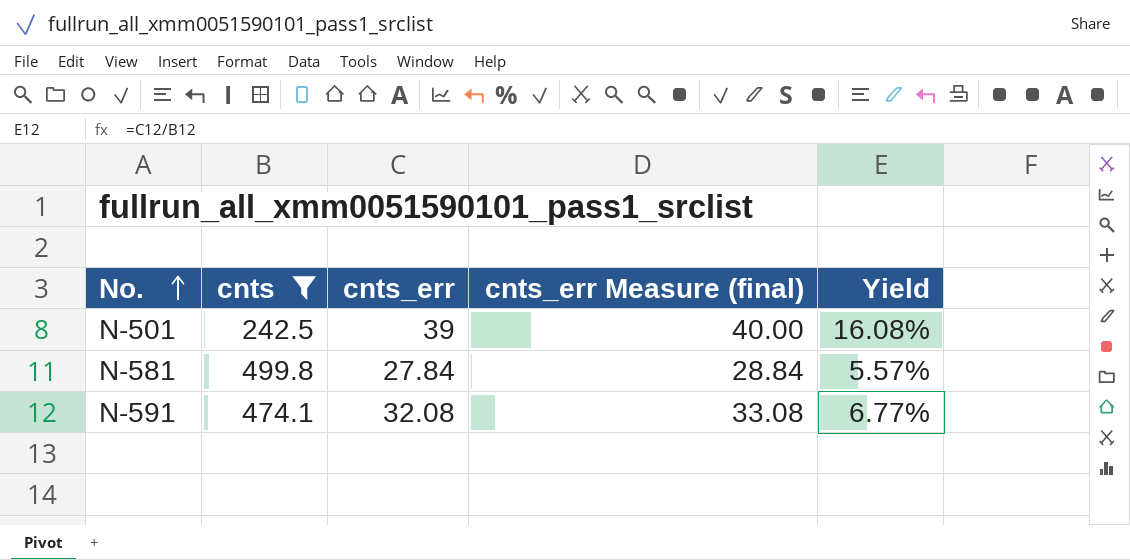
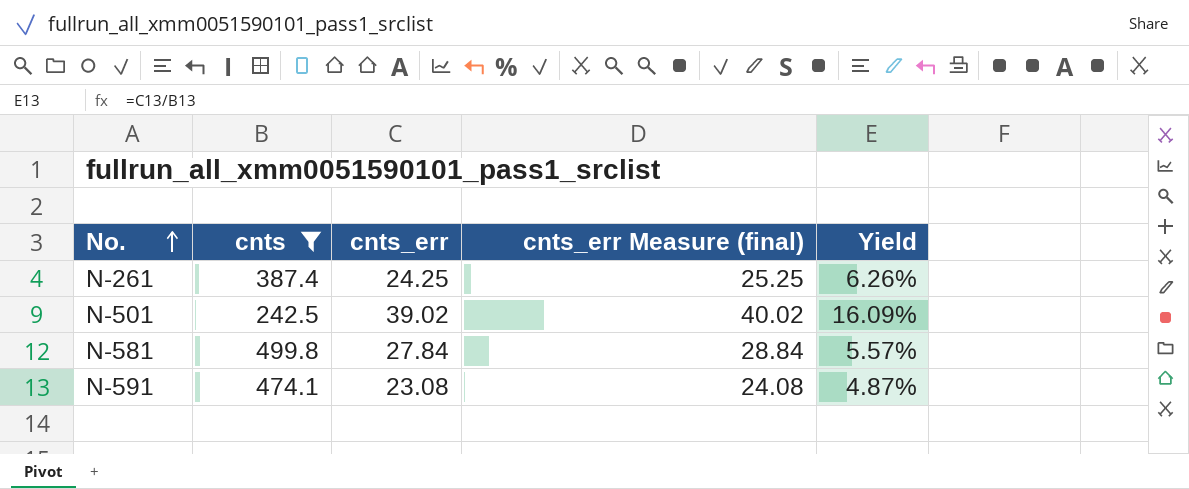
row N-261: none -> 387.4 | 24.25 | 25.25 | 6.26%
N-501 | cnts_err: 39 -> 39.02
N-501 | cnts_err Measure (final): 40.00 -> 40.02
N-501 | Yield: 16.08% -> 16.09%
N-591 | cnts_err: 32.08 -> 23.08
N-591 | cnts_err Measure (final): 33.08 -> 24.08
N-591 | Yield: 6.77% -> 4.87%

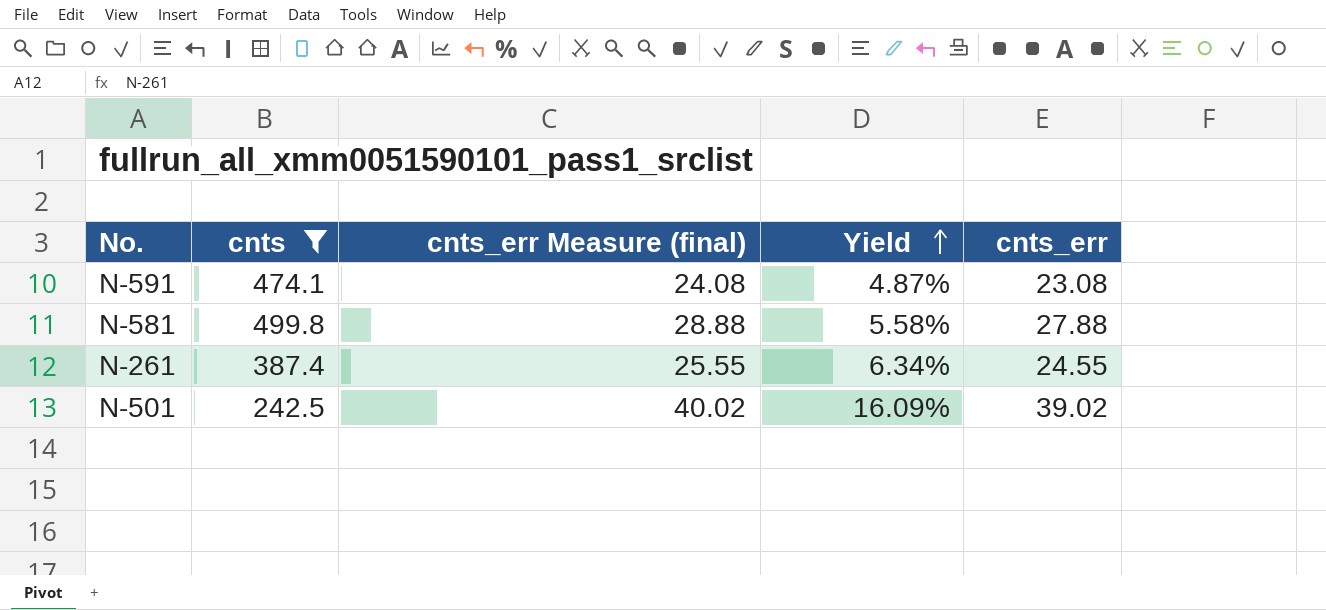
row order: No. ascending -> Yield ascending
column cnts_err | position: 3 -> 5
N-581 | cnts_err Measure (final): 28.84 -> 28.88
N-581 | Yield: 5.57% -> 5.58%
N-581 | cnts_err: 27.84 -> 27.88
N-261 | cnts_err Measure (final): 25.25 -> 25.55
N-261 | Yield: 6.26% -> 6.34%
N-261 | cnts_err: 24.25 -> 24.55

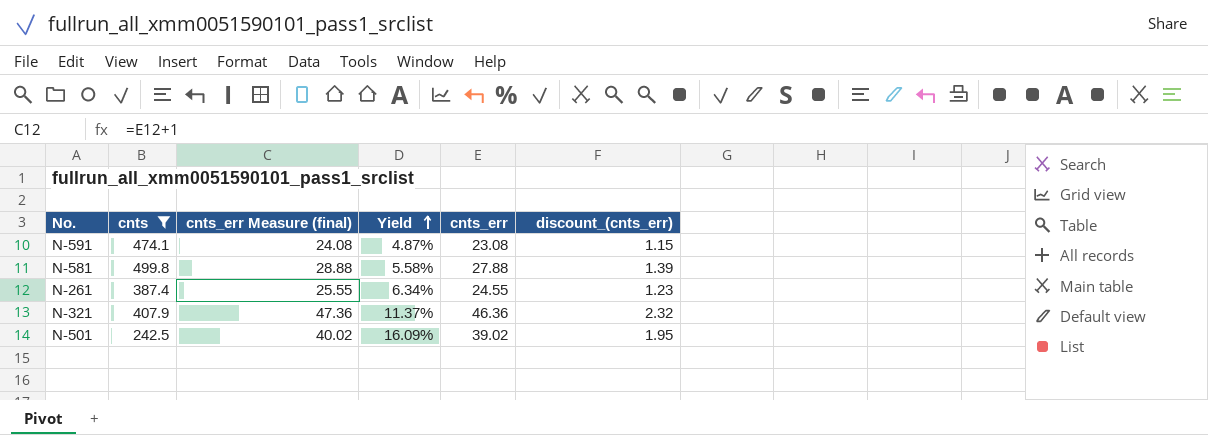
column discount_(cnts_err) | formula: none -> [cnts_err] * 0.05
row N-321: none -> 407.9 | 47.36 | 11.37% | 46.36 | 2.32

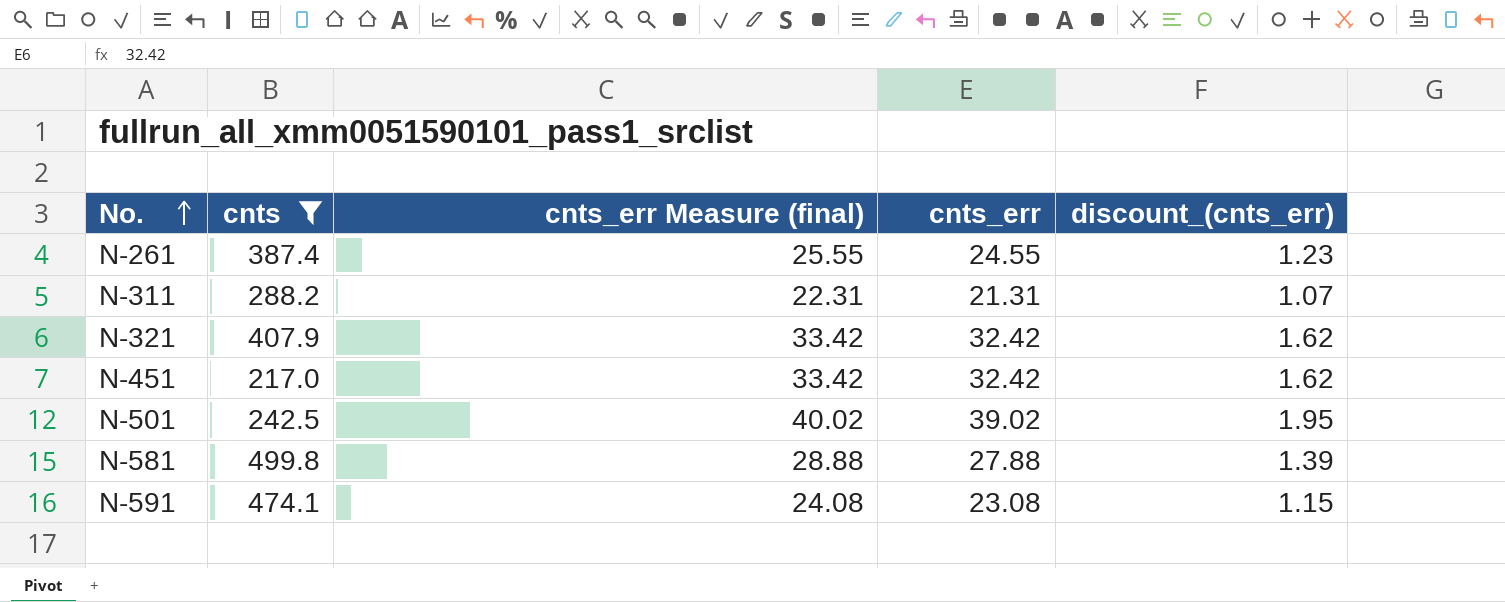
row order: Yield ascending -> No. ascending
column Yield | formula: [cnts_err] / [cnts] -> none
row N-311: none -> 288.2 | 22.31 | 21.31 | 1.07
N-321 | cnts_err Measure (final): 47.36 -> 33.42
N-321 | cnts_err: 46.36 -> 32.42
N-321 | discount_(cnts_err): 2.32 -> 1.62
row N-451: none -> 217.0 | 33.42 | 32.42 | 1.62

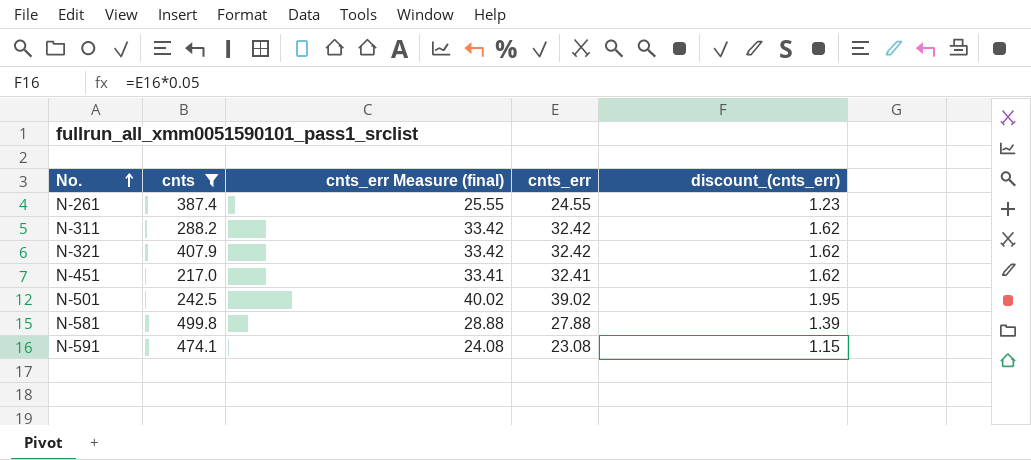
N-311 | cnts_err Measure (final): 22.31 -> 33.42
N-311 | cnts_err: 21.31 -> 32.42
N-311 | discount_(cnts_err): 1.07 -> 1.62
N-451 | cnts_err Measure (final): 33.42 -> 33.41
N-451 | cnts_err: 32.42 -> 32.41

